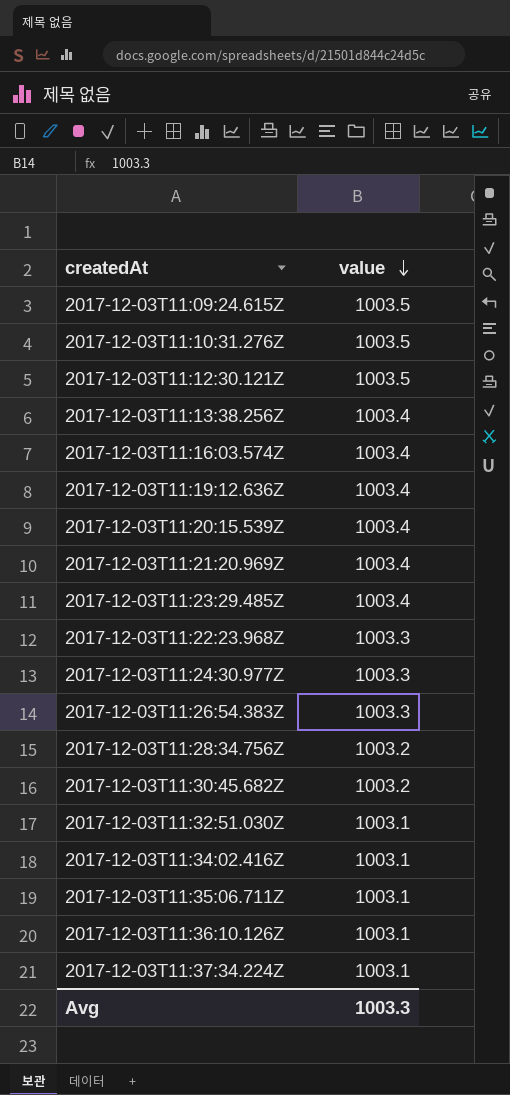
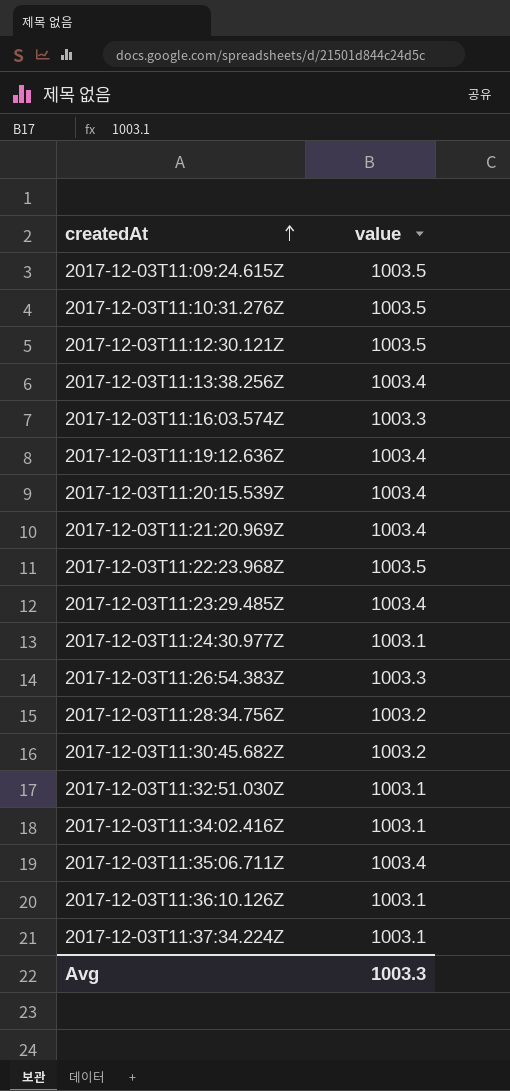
row order: value descending -> createdAt ascending
2017-12-03T11:16:03.574Z | value: 1003.4 -> 1003.3
2017-12-03T11:22:23.968Z | value: 1003.3 -> 1003.5
2017-12-03T11:24:30.977Z | value: 1003.3 -> 1003.1
2017-12-03T11:35:06.711Z | value: 1003.1 -> 1003.4

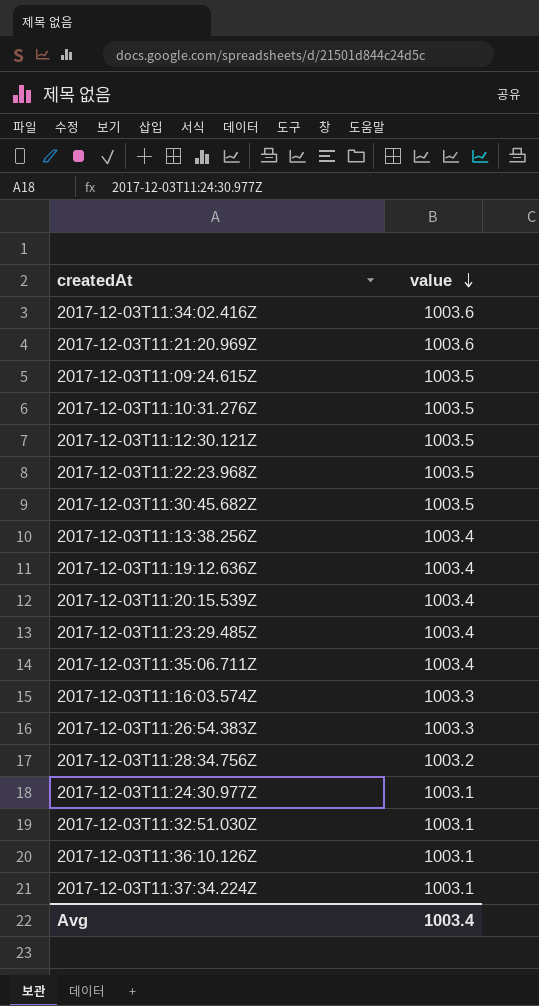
row order: createdAt ascending -> value descending
2017-12-03T11:34:02.416Z | value: 1003.1 -> 1003.6
2017-12-03T11:21:20.969Z | value: 1003.4 -> 1003.6
2017-12-03T11:30:45.682Z | value: 1003.2 -> 1003.5
Avg | value: 1003.3 -> 1003.4

